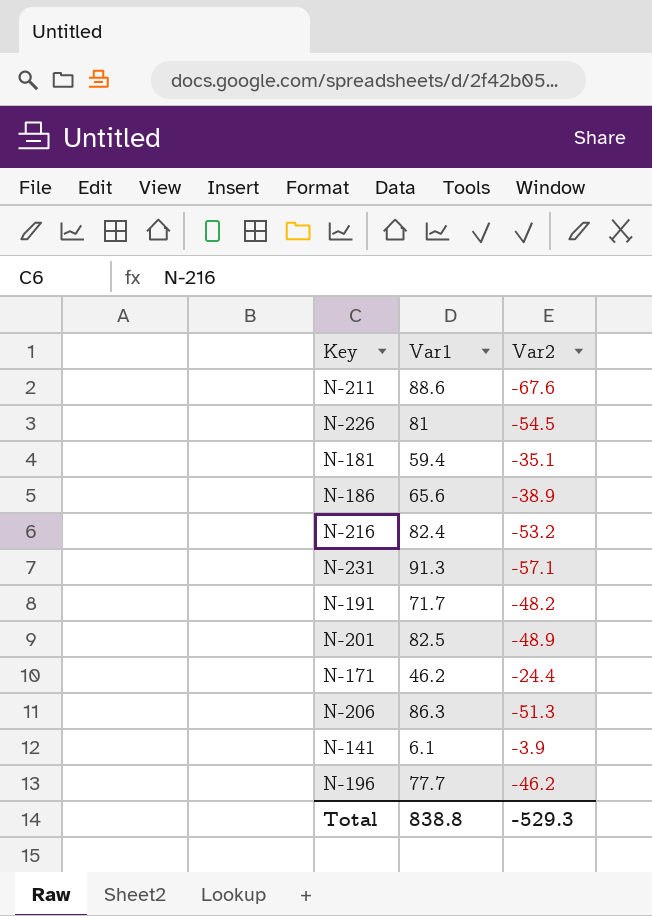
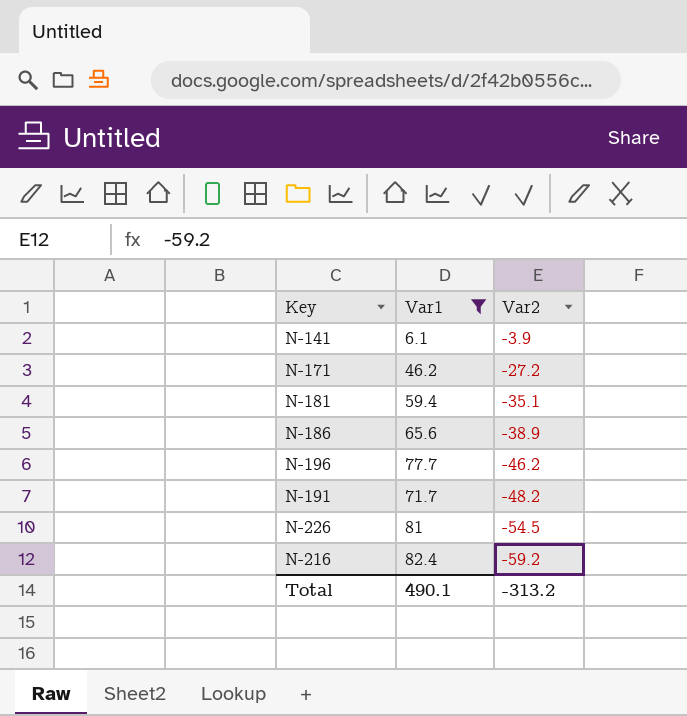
filter: none -> Var1 <= 82.4
row order: none -> Var2 descending
N-171 | Var2: -24.4 -> -27.2
N-216 | Var2: -53.2 -> -59.2
Total | Var1: 838.8 -> 490.1
Total | Var2: -529.3 -> -313.2

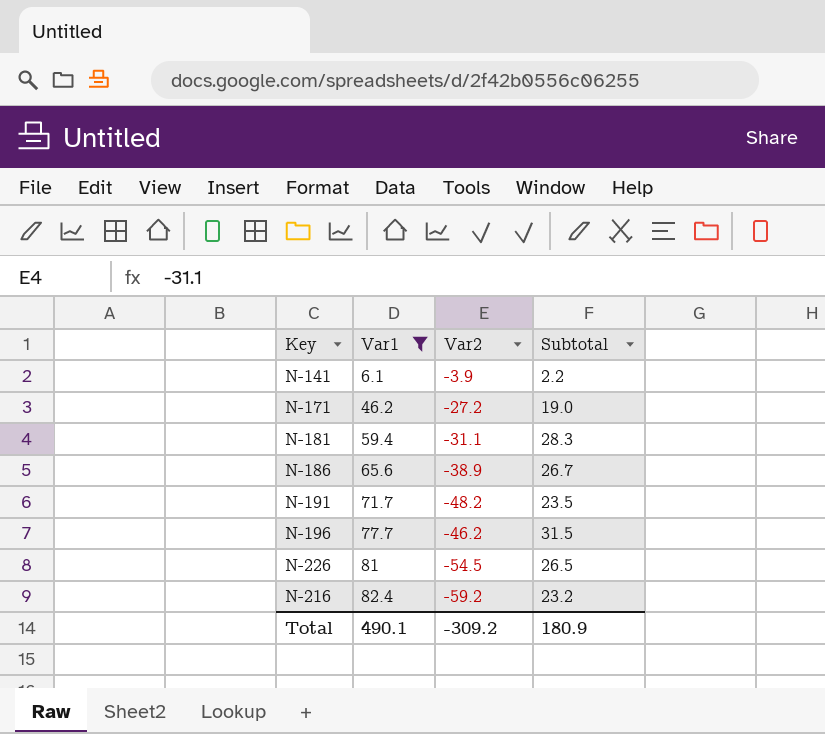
row order: Var2 descending -> Var1 ascending
column Subtotal | formula: none -> [Var1] + [Var2]
N-181 | Var2: -35.1 -> -31.1
Total | Var2: -313.2 -> -309.2

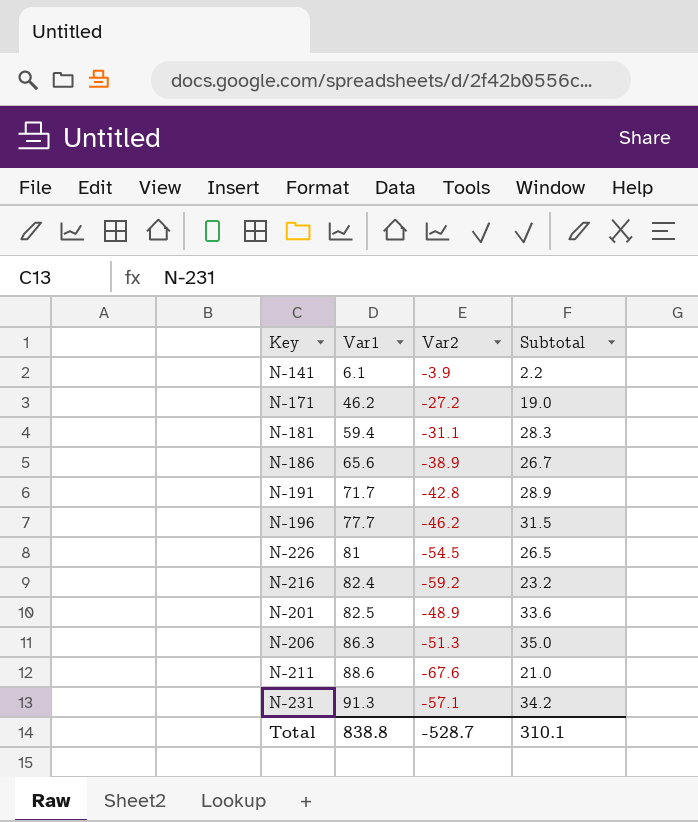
filter: Var1 <= 82.4 -> none
N-191 | Var2: -48.2 -> -42.8
N-191 | Subtotal: 23.5 -> 28.9
Total | Var1: 490.1 -> 838.8
Total | Var2: -309.2 -> -528.7
Total | Subtotal: 180.9 -> 310.1

